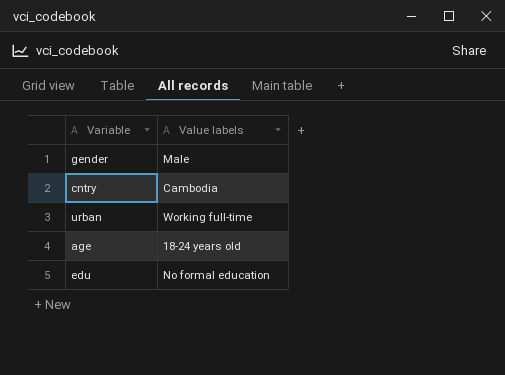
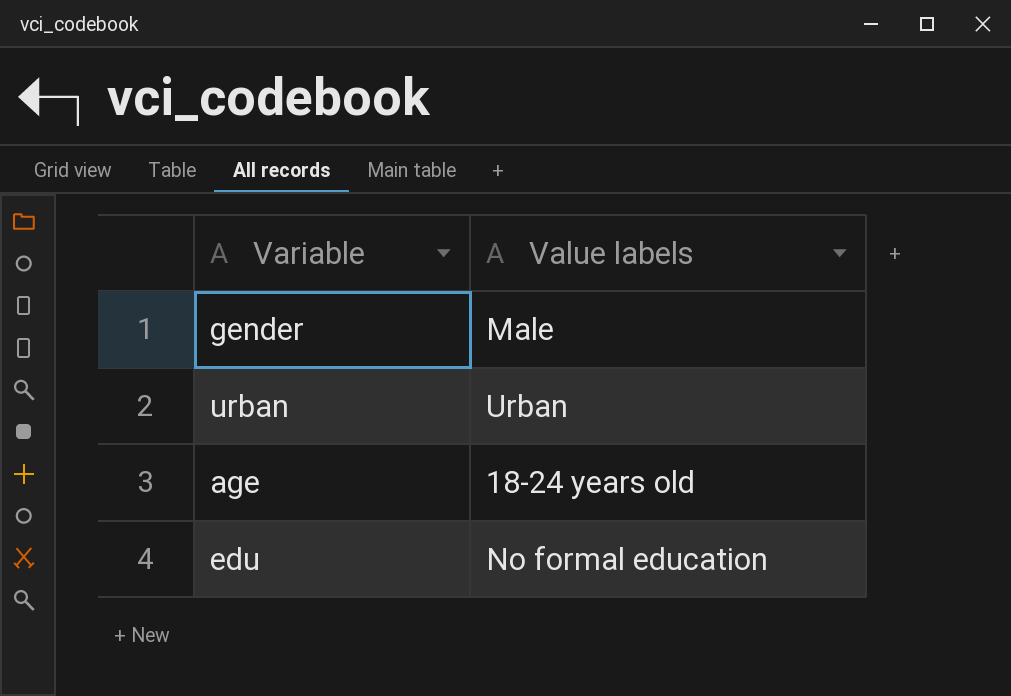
row cntry: Cambodia -> none
urban | Value labels: Working full-time -> Urban

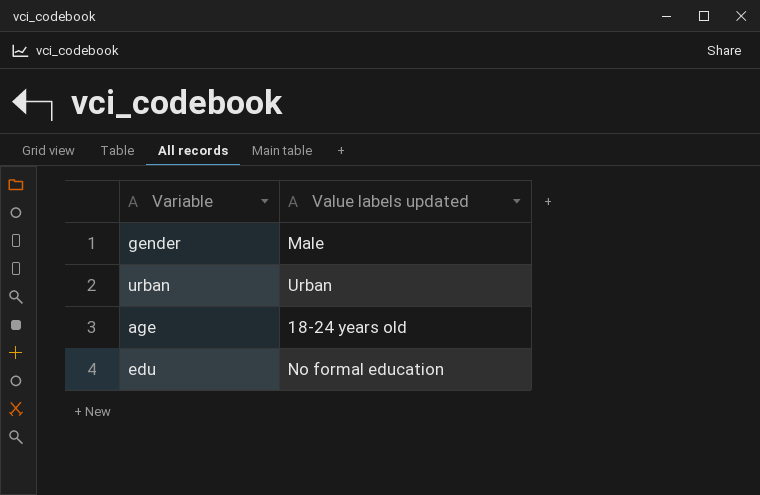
column name: Value labels -> Value labels updated

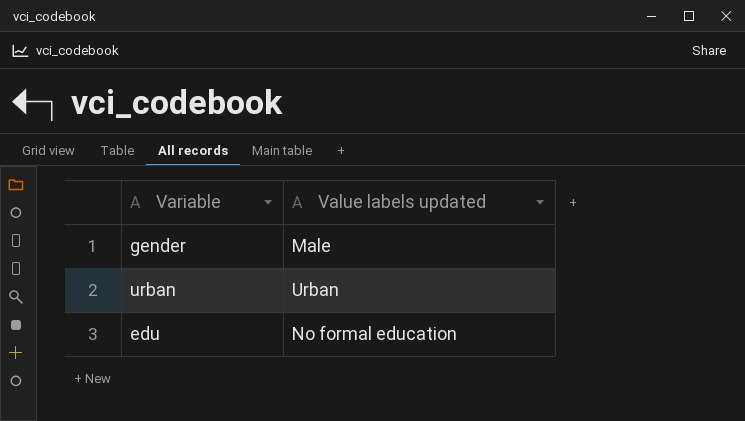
row age: 18-24 years old -> none

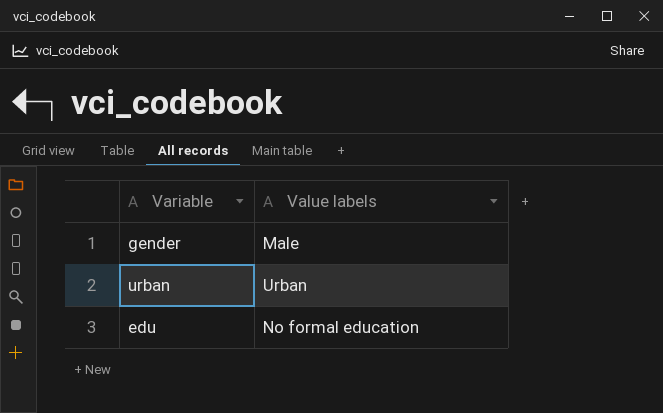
column name: Value labels updated -> Value labels

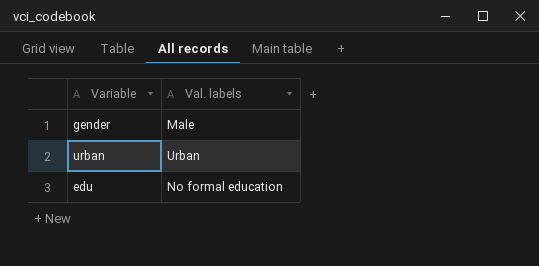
column name: Value labels -> Val. labels

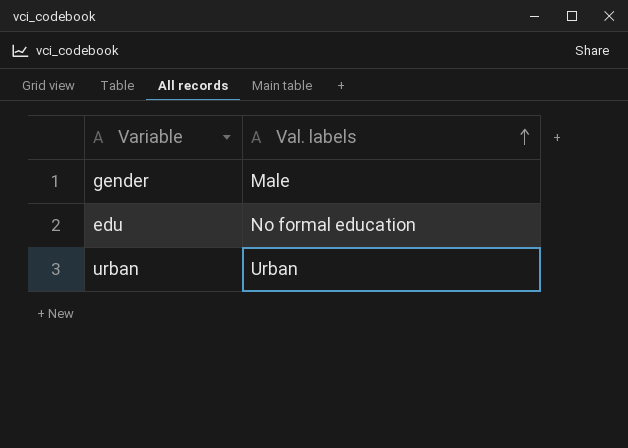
row order: none -> Val. labels ascending

